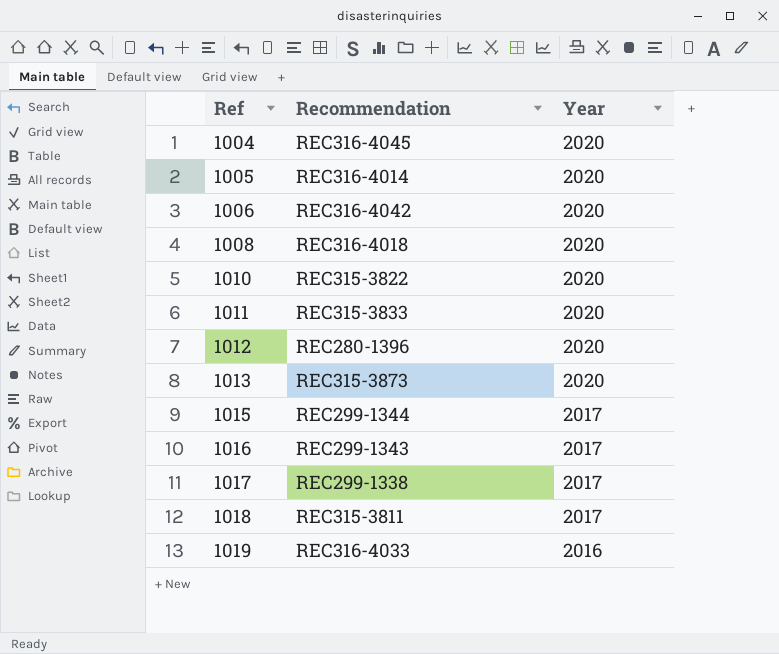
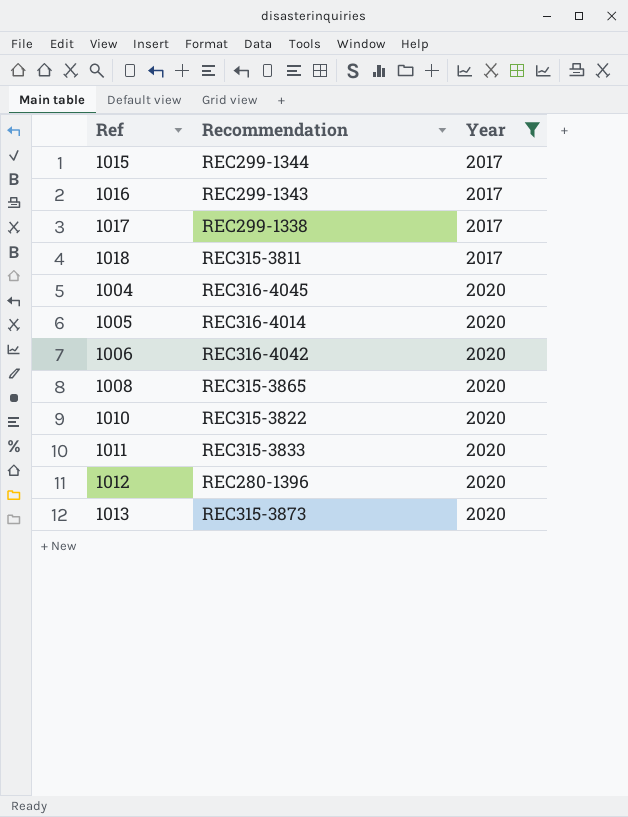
filter: none -> Year != 2016
row order: Ref ascending -> Year ascending
1008 | Recommendation: REC316-4018 -> REC315-3865

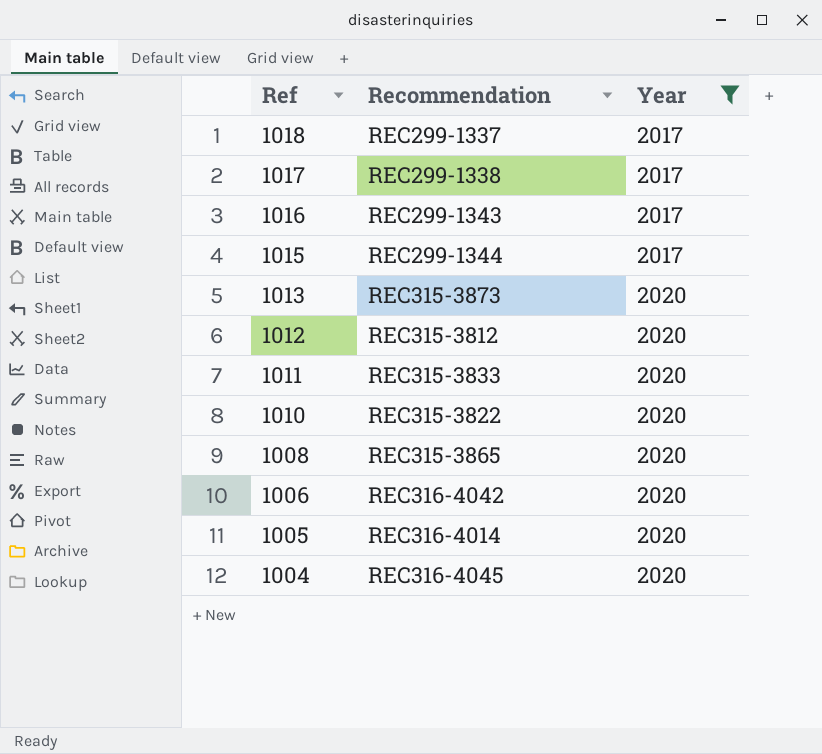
row order: Year ascending -> Ref descending
1018 | Recommendation: REC315-3811 -> REC299-1337
1012 | Recommendation: REC280-1396 -> REC315-3812

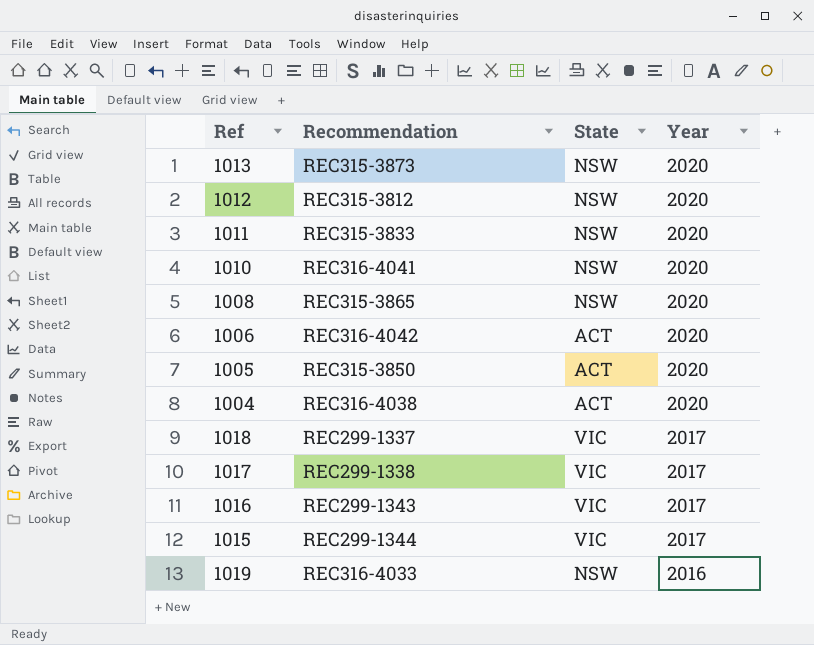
filter: Year != 2016 -> none
row order: Ref descending -> Year descending
column State | position: none -> 3
1010 | Recommendation: REC315-3822 -> REC316-4041
1005 | Recommendation: REC316-4014 -> REC315-3850
1004 | Recommendation: REC316-4045 -> REC316-4038

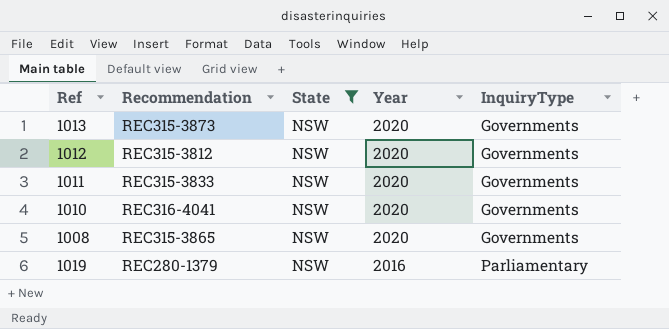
filter: none -> State = NSW
column InquiryType | position: none -> 5
1019 | Recommendation: REC316-4033 -> REC280-1379

